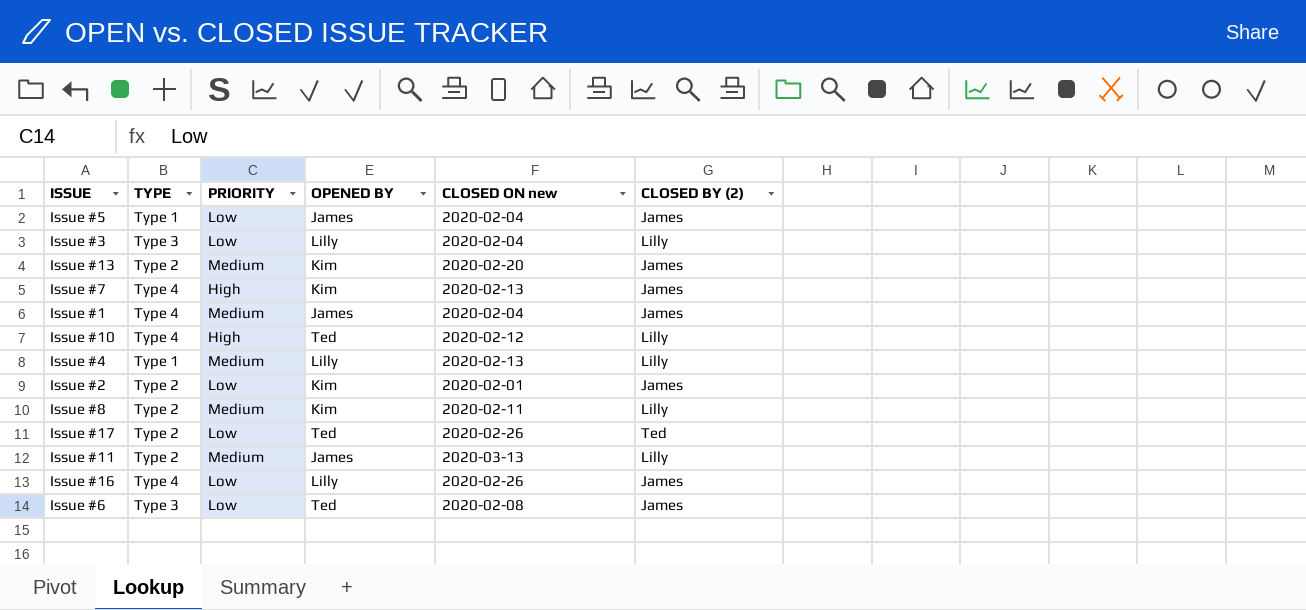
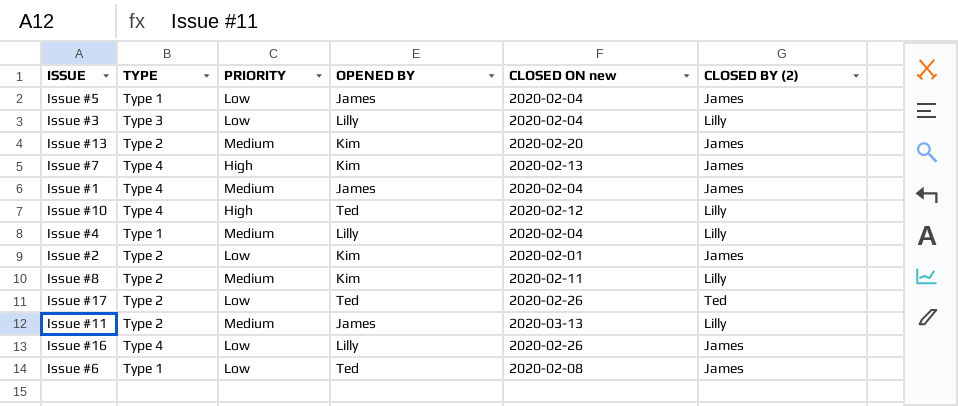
Issue #4 | CLOSED ON new: 2020-02-13 -> 2020-02-04
Issue #6 | TYPE: Type 3 -> Type 1

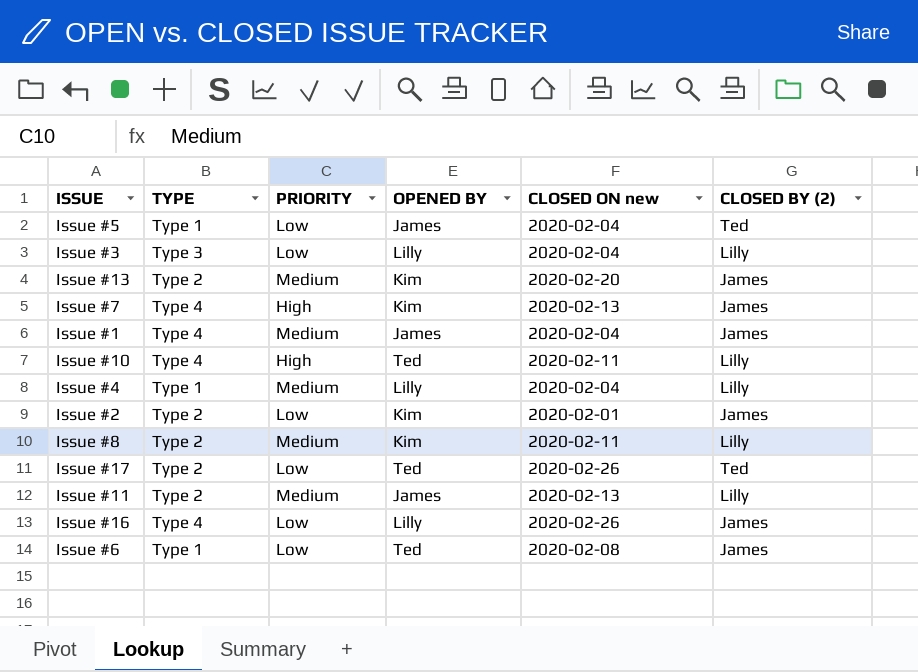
Issue #5 | CLOSED BY (2): James -> Ted
Issue #10 | CLOSED ON new: 2020-02-12 -> 2020-02-11
Issue #11 | CLOSED ON new: 2020-03-13 -> 2020-02-13

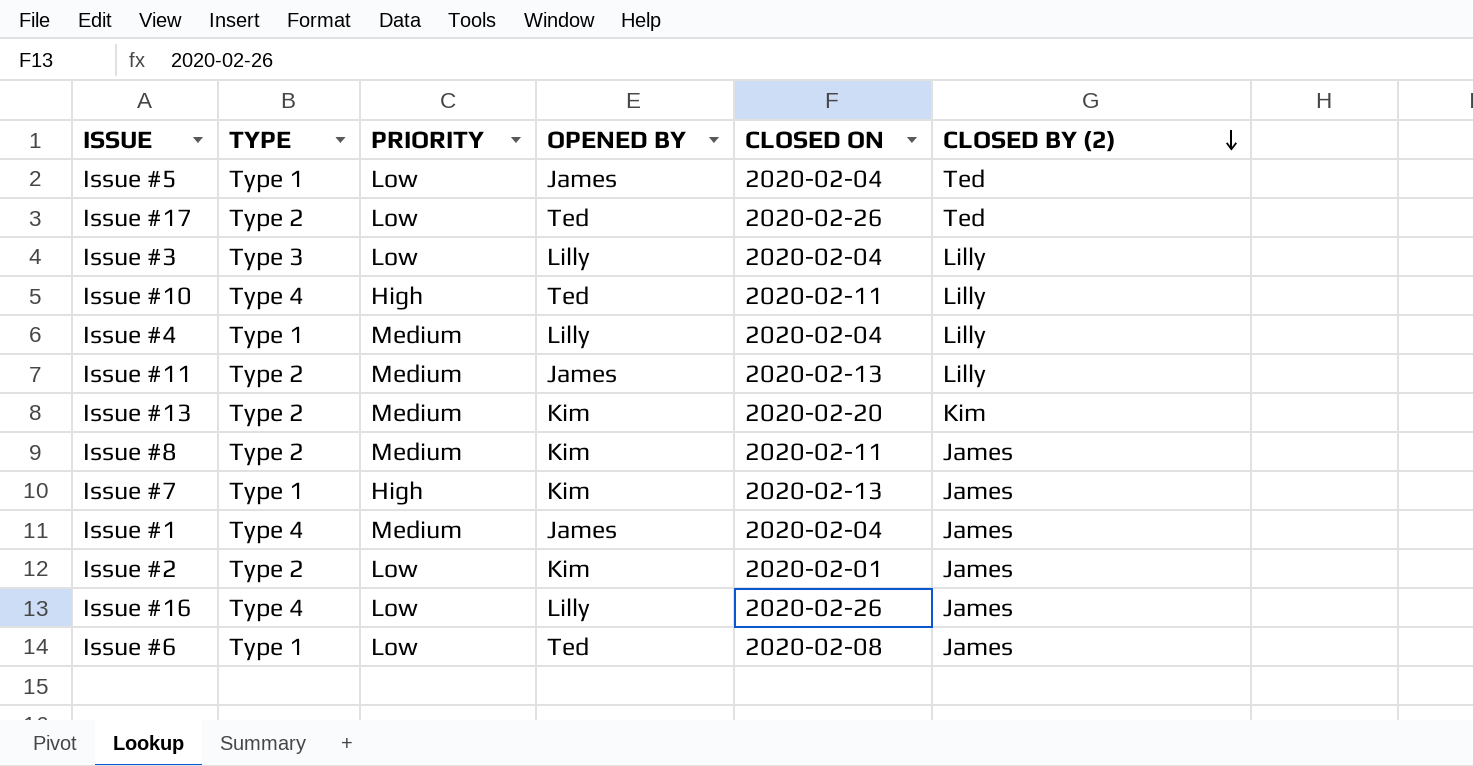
row order: none -> CLOSED BY (2) descending
column name: CLOSED ON new -> CLOSED ON
Issue #13 | CLOSED BY (2): James -> Kim
Issue #8 | CLOSED BY (2): Lilly -> James
Issue #7 | TYPE: Type 4 -> Type 1

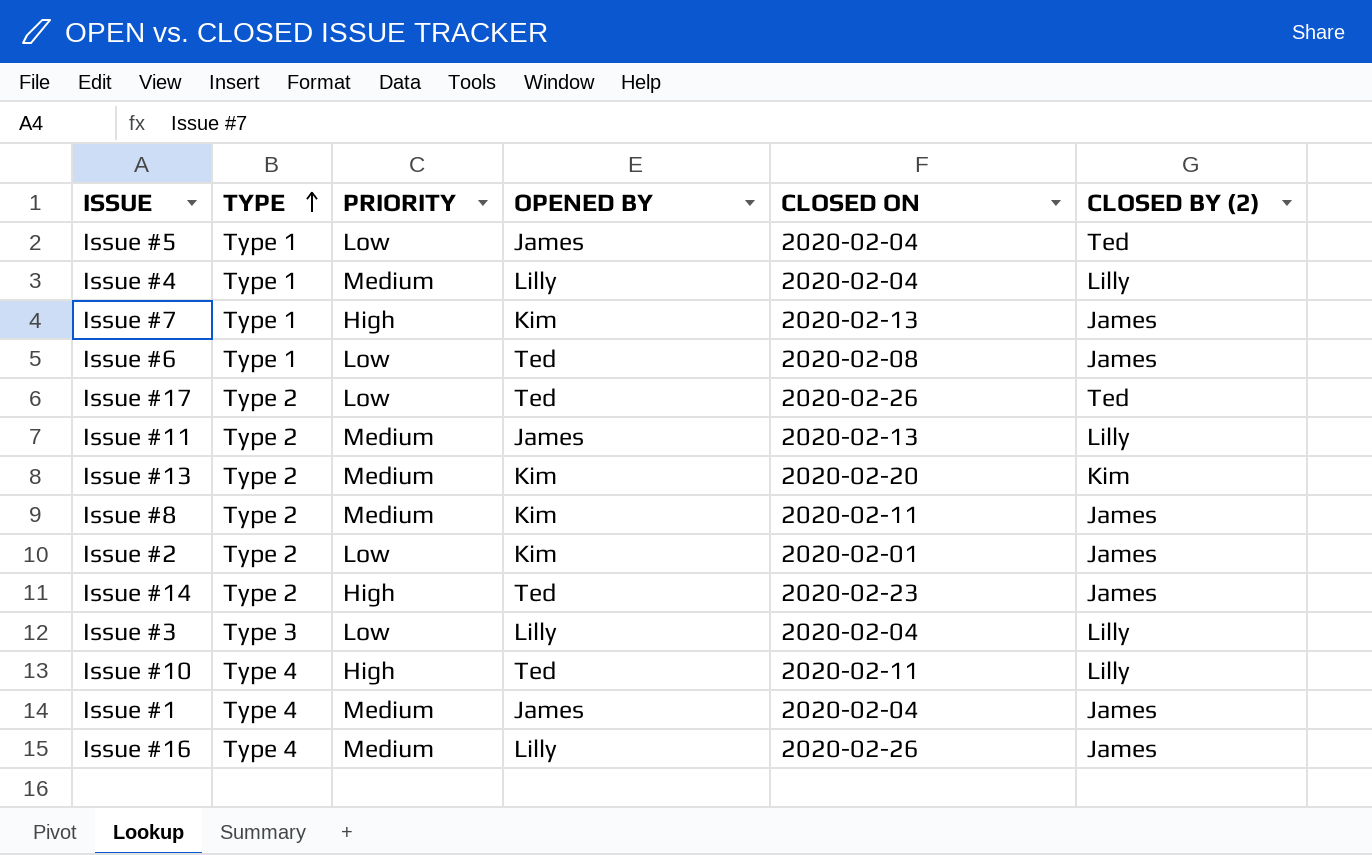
row order: CLOSED BY (2) descending -> TYPE ascending
row Issue #14: none -> Type 2 | High | Ted | 2020-02-23 | James
Issue #16 | PRIORITY: Low -> Medium

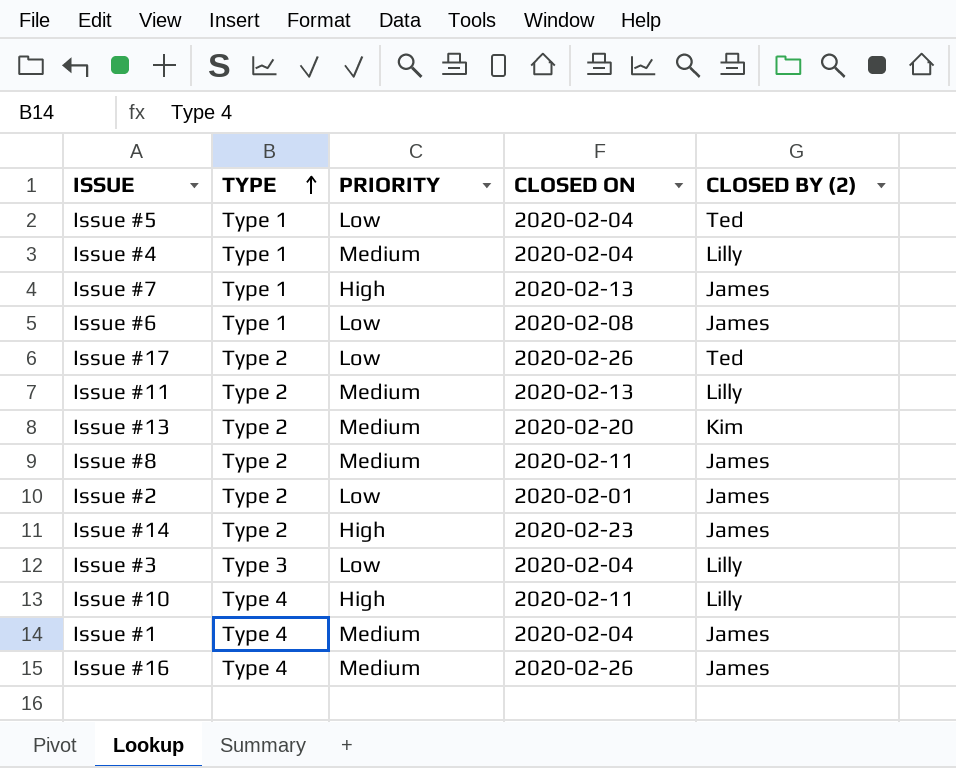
column OPENED BY | position: 4 -> none

